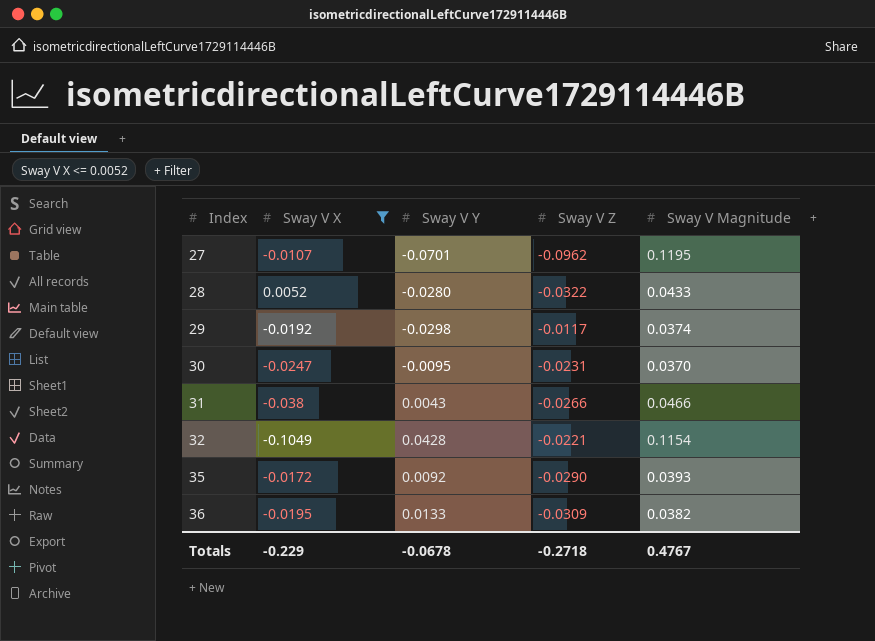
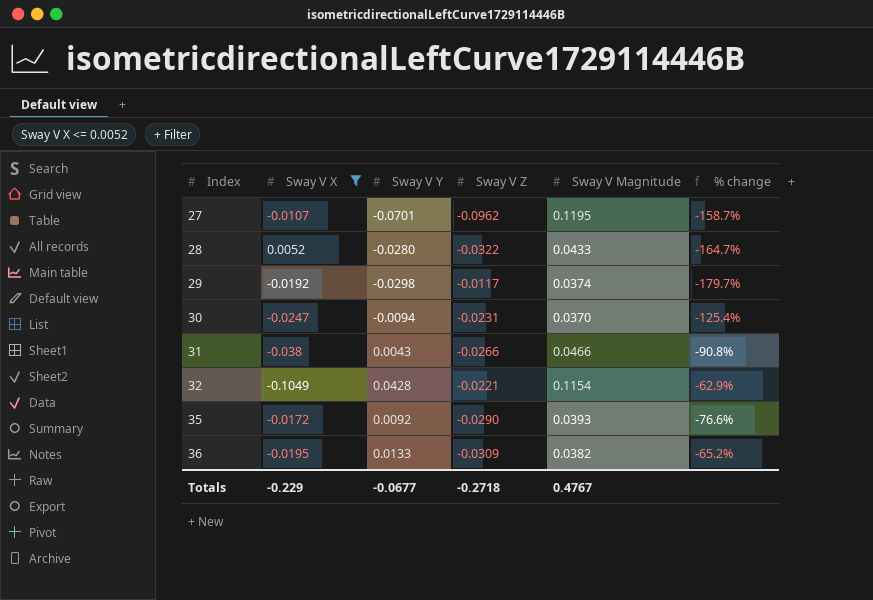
column % change | formula: none -> ([Sway V Y] - [Sway V Magnitude]) / [Sway V Magnitude]
30 | Sway V Y: -0.0095 -> -0.0094
Totals | Sway V Y: -0.0678 -> -0.0677

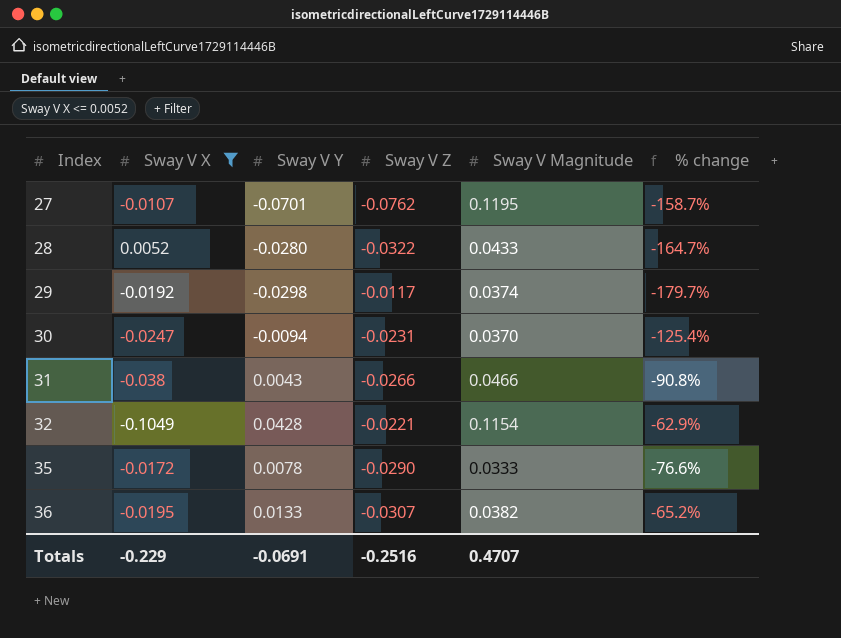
27 | Sway V Z: -0.0962 -> -0.0762
35 | Sway V Y: 0.0092 -> 0.0078
35 | Sway V Magnitude: 0.0393 -> 0.0333
36 | Sway V Z: -0.0309 -> -0.0307
Totals | Sway V Y: -0.0677 -> -0.0691
Totals | Sway V Z: -0.2718 -> -0.2516
Totals | Sway V Magnitude: 0.4767 -> 0.4707

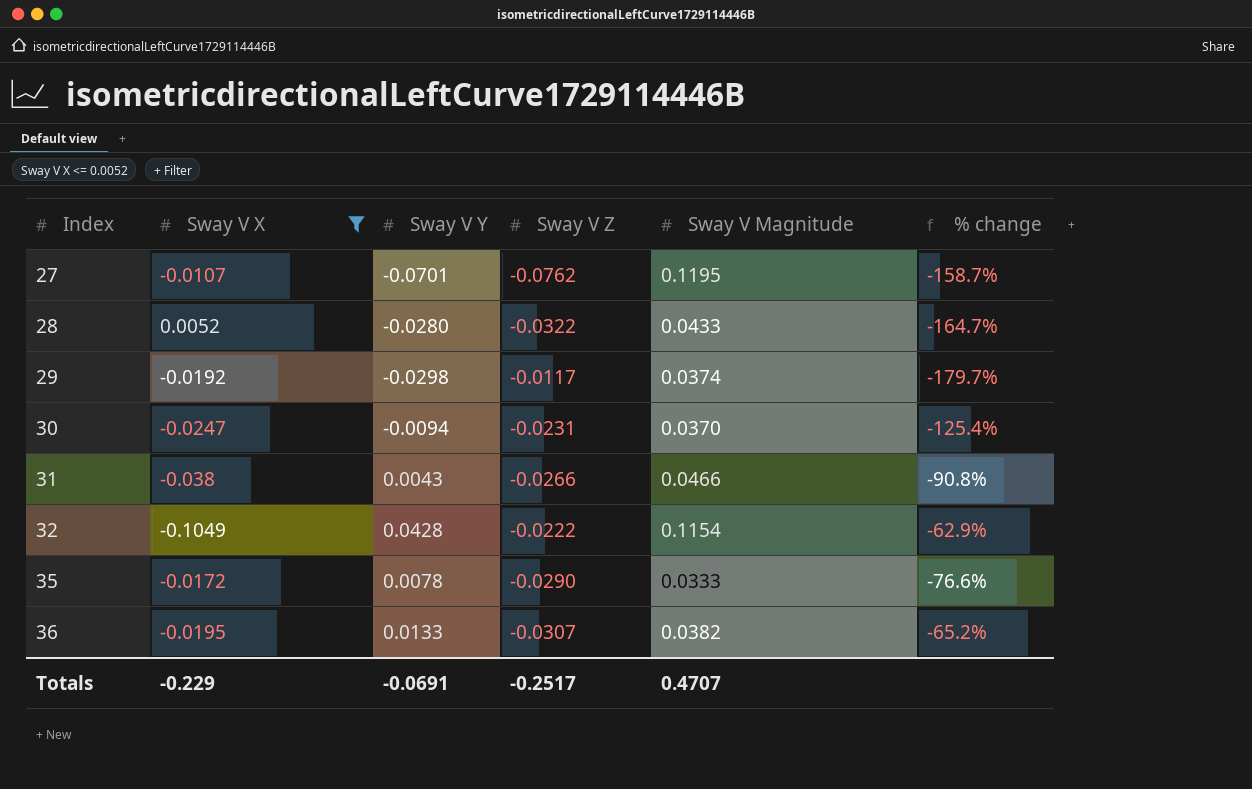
32 | Sway V Z: -0.0221 -> -0.0222
Totals | Sway V Z: -0.2516 -> -0.2517

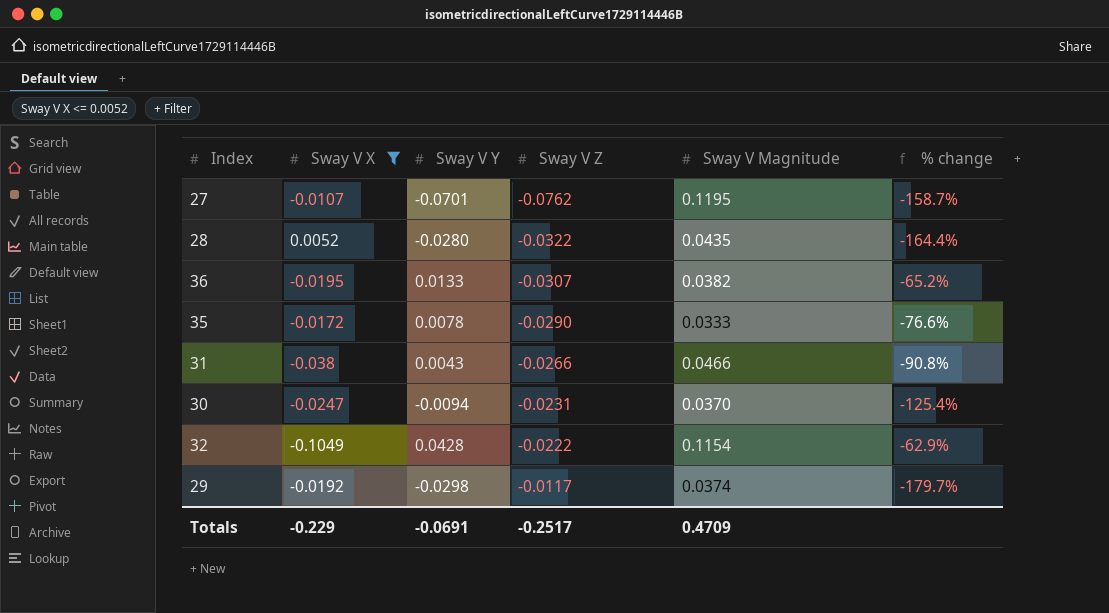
row order: Index ascending -> Sway V Z ascending
28 | Sway V Magnitude: 0.0433 -> 0.0435
28 | % change: -164.7% -> -164.4%
Totals | Sway V Magnitude: 0.4707 -> 0.4709

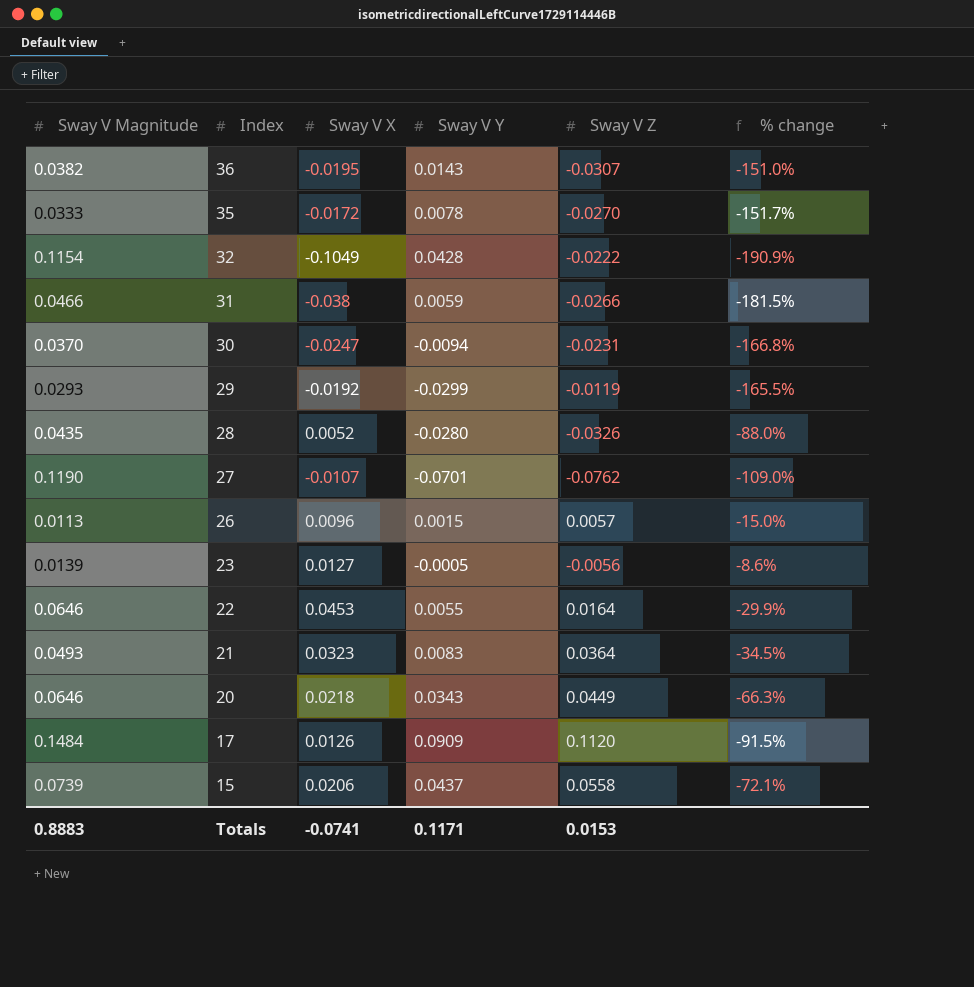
filter: Sway V X <= 0.0052 -> none
row order: Sway V Z ascending -> Index descending
column Sway V Magnitude | position: 5 -> 1
column % change | formula: ([Sway V Y] - [Sway V Magnitude]) / [Sway V Magnitude] -> ([Sway V X] - [Sway V Magnitude]) / [Sway V Magnitude]
36 | Sway V Y: 0.0133 -> 0.0143
35 | Sway V Z: -0.0290 -> -0.0270
31 | Sway V Y: 0.0043 -> 0.0059
29 | Sway V Magnitude: 0.0374 -> 0.0293
29 | Sway V Y: -0.0298 -> -0.0299
29 | Sway V Z: -0.0117 -> -0.0119
28 | Sway V Z: -0.0322 -> -0.0326
27 | Sway V Magnitude: 0.1195 -> 0.1190
Totals | Sway V Magnitude: 0.4709 -> 0.8883
Totals | Sway V X: -0.229 -> -0.0741
Totals | Sway V Y: -0.0691 -> 0.1171
Totals | Sway V Z: -0.2517 -> 0.0153

